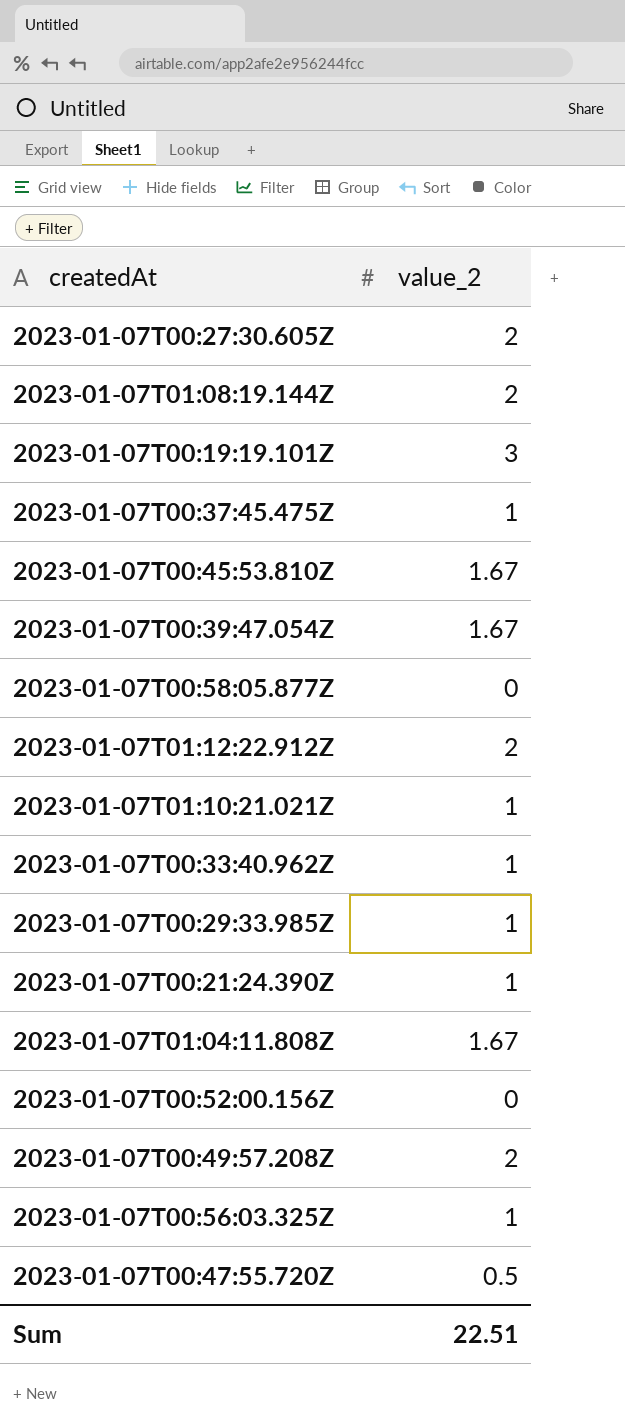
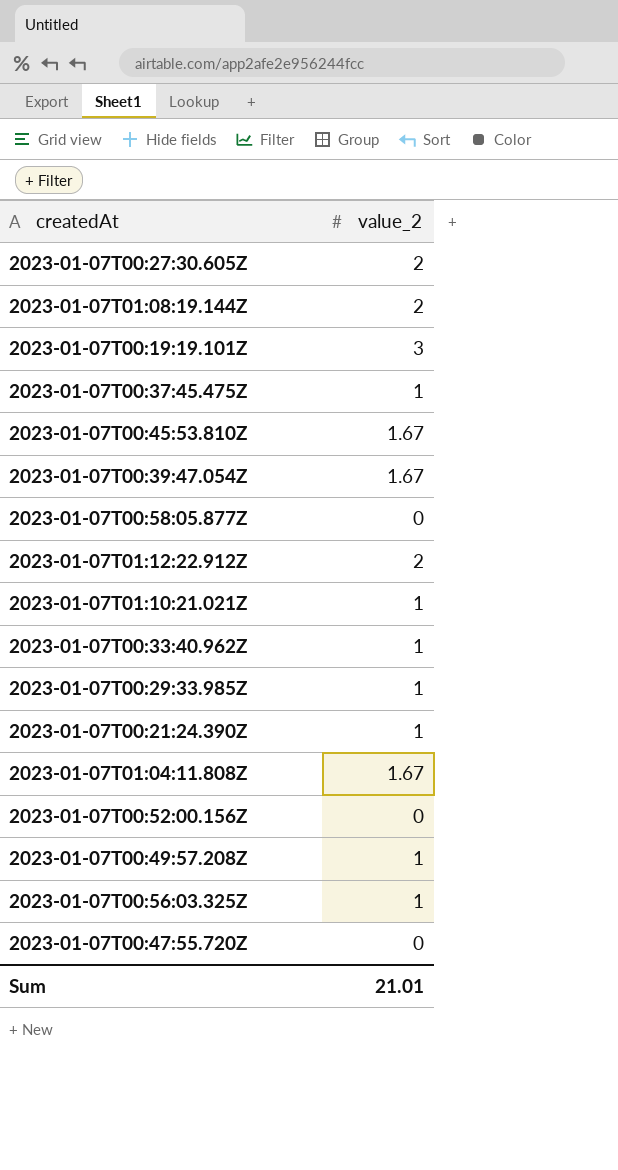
2023-01-07T00:49:57.208Z | value_2: 2 -> 1
2023-01-07T00:47:55.720Z | value_2: 0.5 -> 0
Sum | value_2: 22.51 -> 21.01

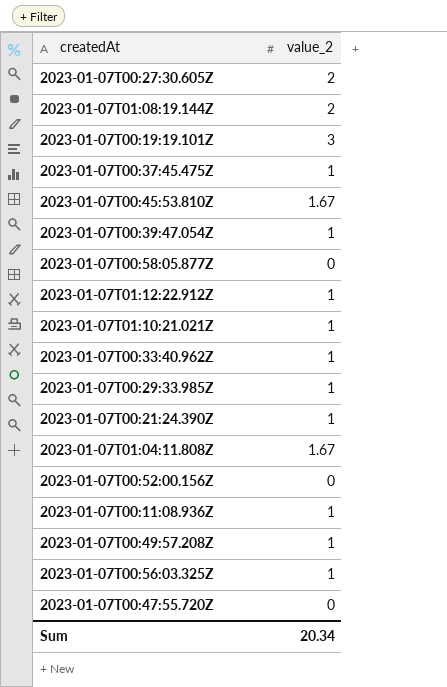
2023-01-07T00:39:47.054Z | value_2: 1.67 -> 1
2023-01-07T01:12:22.912Z | value_2: 2 -> 1
row 2023-01-07T00:11:08.936Z: none -> 1
Sum | value_2: 21.01 -> 20.34

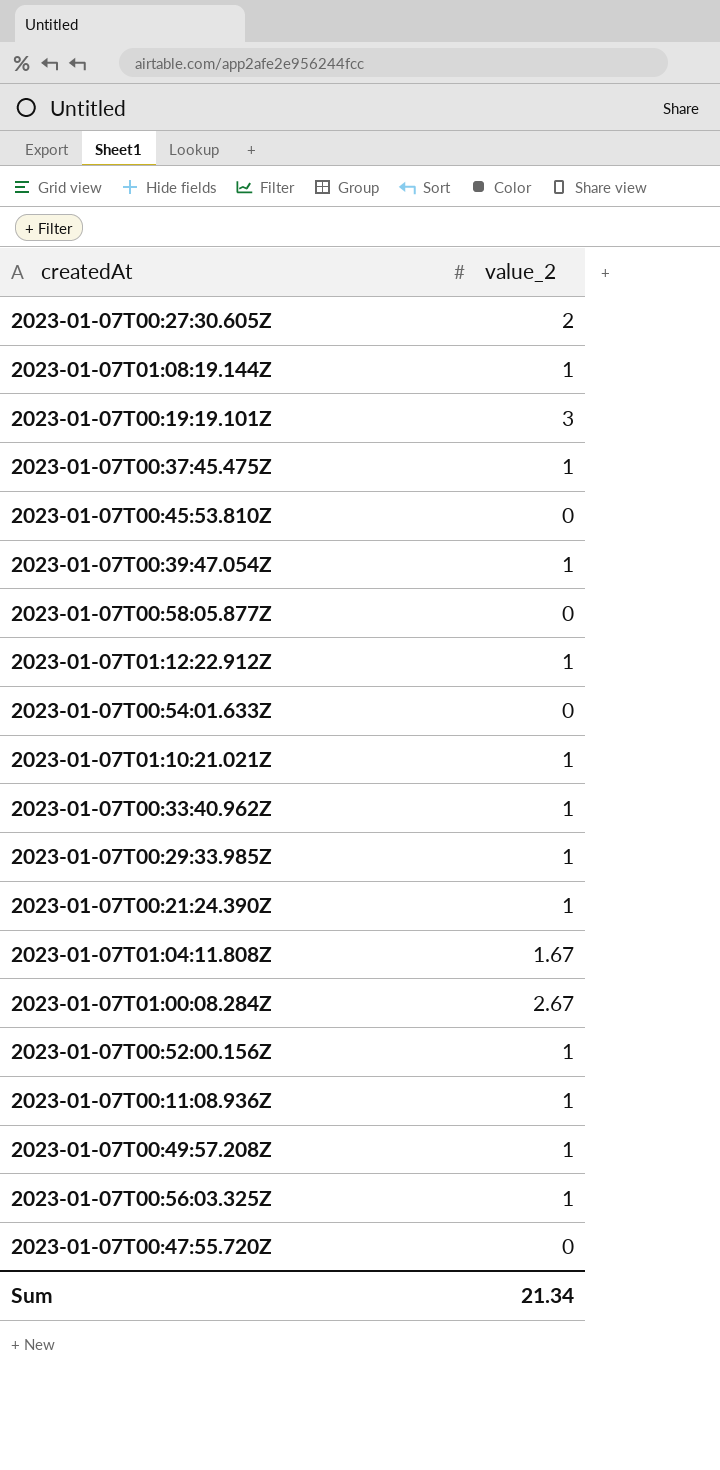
2023-01-07T01:08:19.144Z | value_2: 2 -> 1
2023-01-07T00:45:53.810Z | value_2: 1.67 -> 0
row 2023-01-07T00:54:01.633Z: none -> 0
row 2023-01-07T01:00:08.284Z: none -> 2.67
2023-01-07T00:52:00.156Z | value_2: 0 -> 1
Sum | value_2: 20.34 -> 21.34

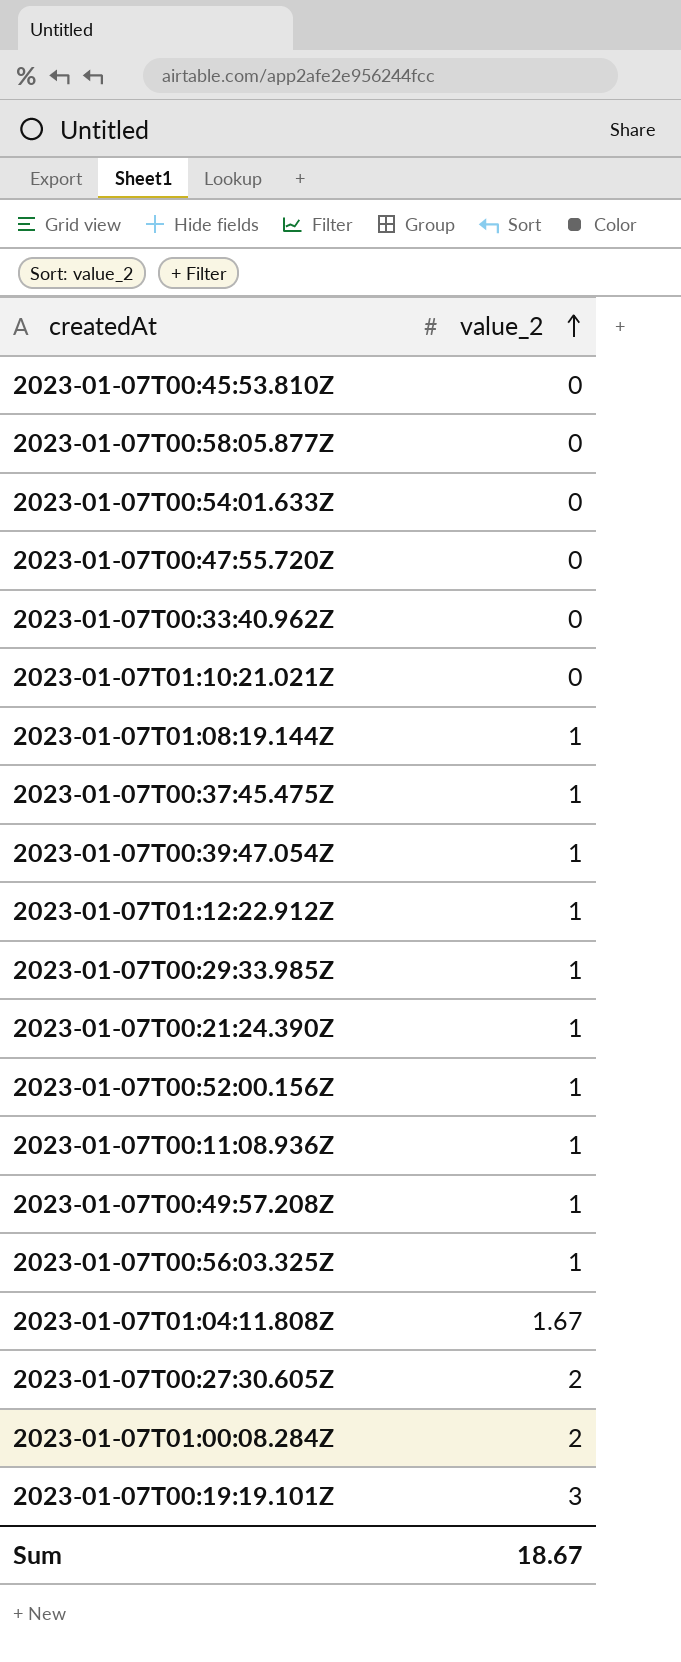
row order: none -> value_2 ascending
2023-01-07T00:33:40.962Z | value_2: 1 -> 0
2023-01-07T01:10:21.021Z | value_2: 1 -> 0
2023-01-07T01:00:08.284Z | value_2: 2.67 -> 2
Sum | value_2: 21.34 -> 18.67

